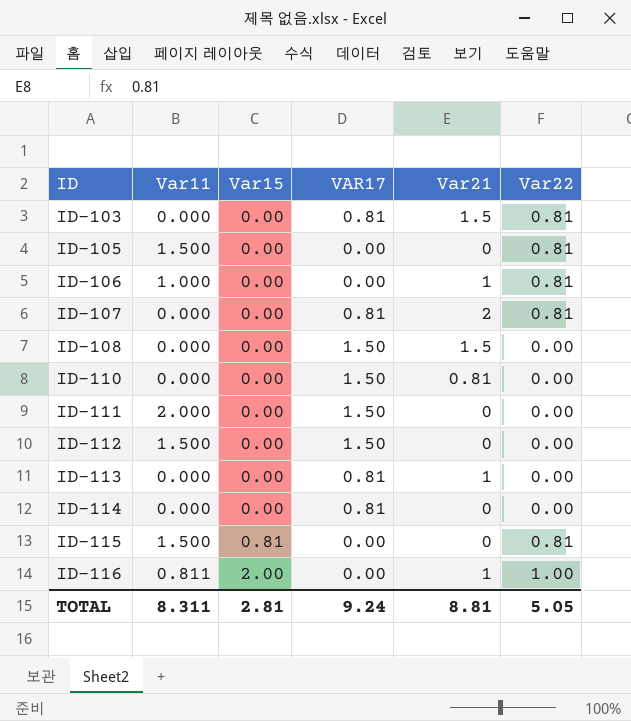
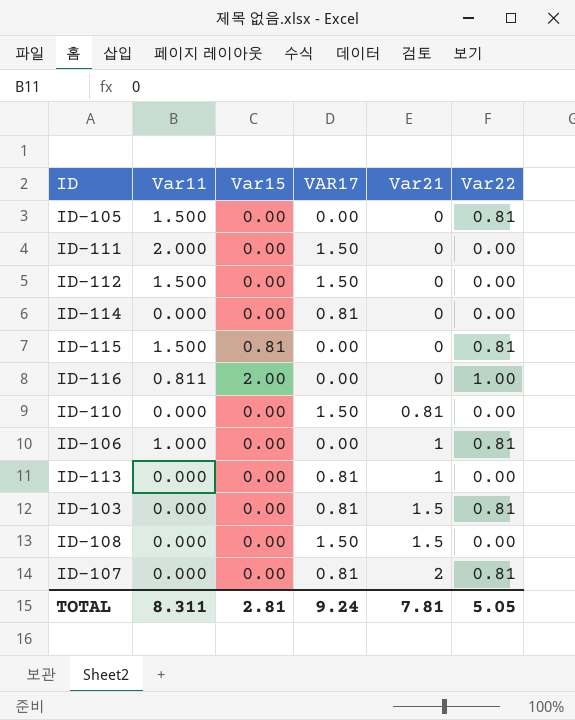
row order: ID ascending -> Var21 ascending
ID-116 | Var21: 1 -> 0
TOTAL | Var21: 8.81 -> 7.81

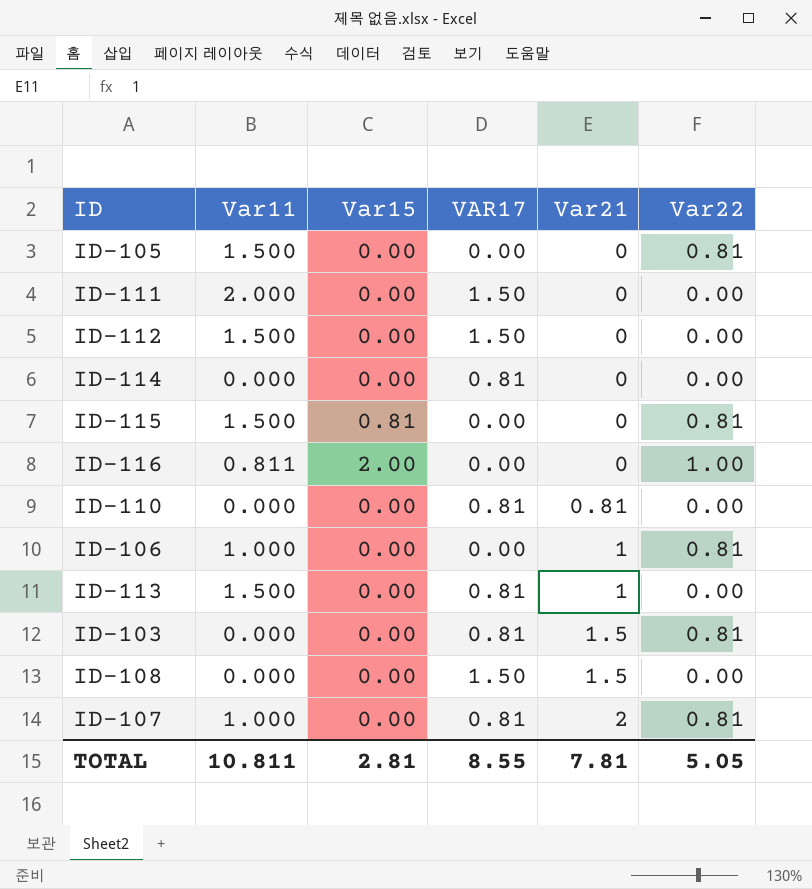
ID-110 | VAR17: 1.50 -> 0.81
ID-113 | Var11: 0.000 -> 1.500
ID-107 | Var11: 0.000 -> 1.000
TOTAL | Var11: 8.311 -> 10.811
TOTAL | VAR17: 9.24 -> 8.55

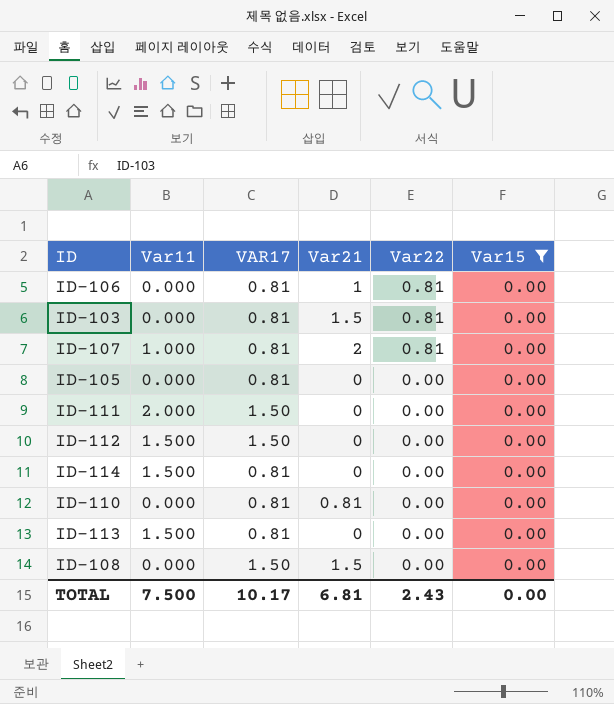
filter: none -> Var15 = 0.00
row order: Var21 ascending -> Var22 descending
column Var15 | position: 3 -> 6
ID-106 | Var11: 1.000 -> 0.000
ID-106 | VAR17: 0.00 -> 0.81
ID-105 | Var11: 1.500 -> 0.000
ID-105 | VAR17: 0.00 -> 0.81
ID-105 | Var22: 0.81 -> 0.00
ID-114 | Var11: 0.000 -> 1.500
ID-113 | Var21: 1 -> 0
TOTAL | Var11: 10.811 -> 7.500
TOTAL | VAR17: 8.55 -> 10.17
TOTAL | Var21: 7.81 -> 6.81
TOTAL | Var22: 5.05 -> 2.43
TOTAL | Var15: 2.81 -> 0.00

